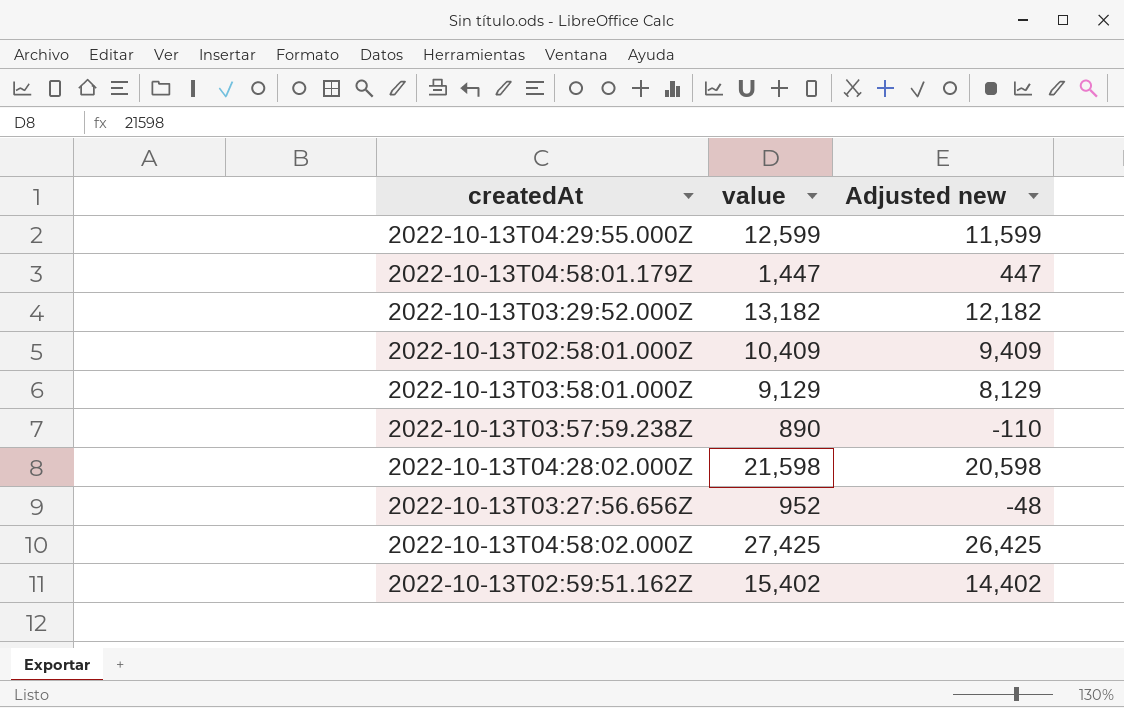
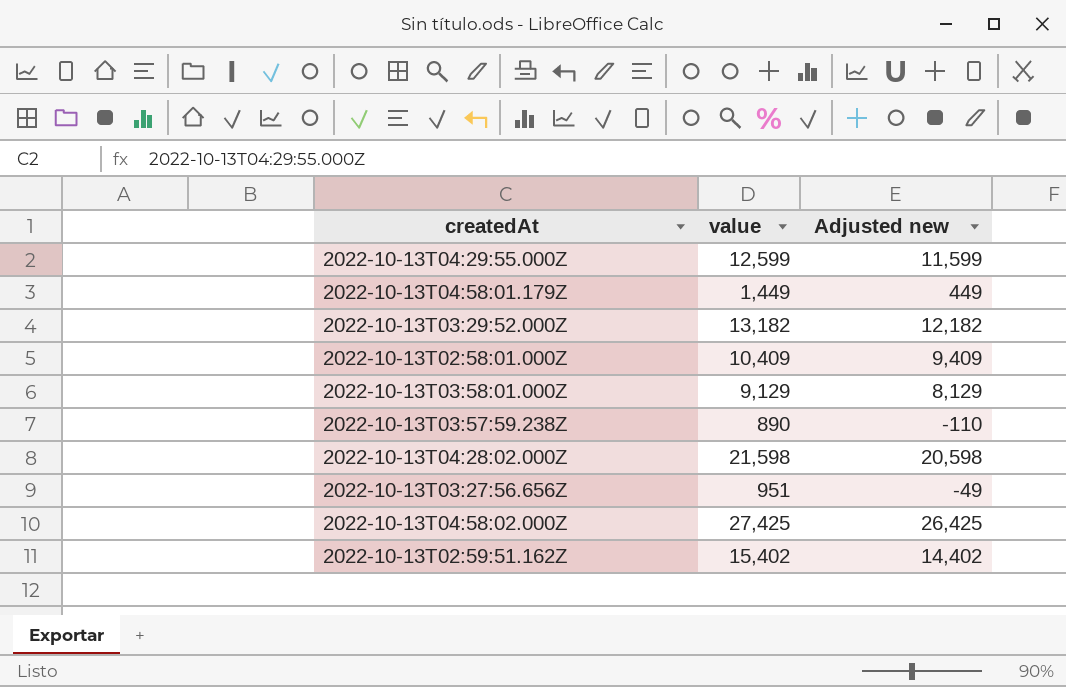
2022-10-13T04:58:01.179Z | value: 1,447 -> 1,449
2022-10-13T04:58:01.179Z | Adjusted new: 447 -> 449
2022-10-13T03:27:56.656Z | value: 952 -> 951
2022-10-13T03:27:56.656Z | Adjusted new: -48 -> -49

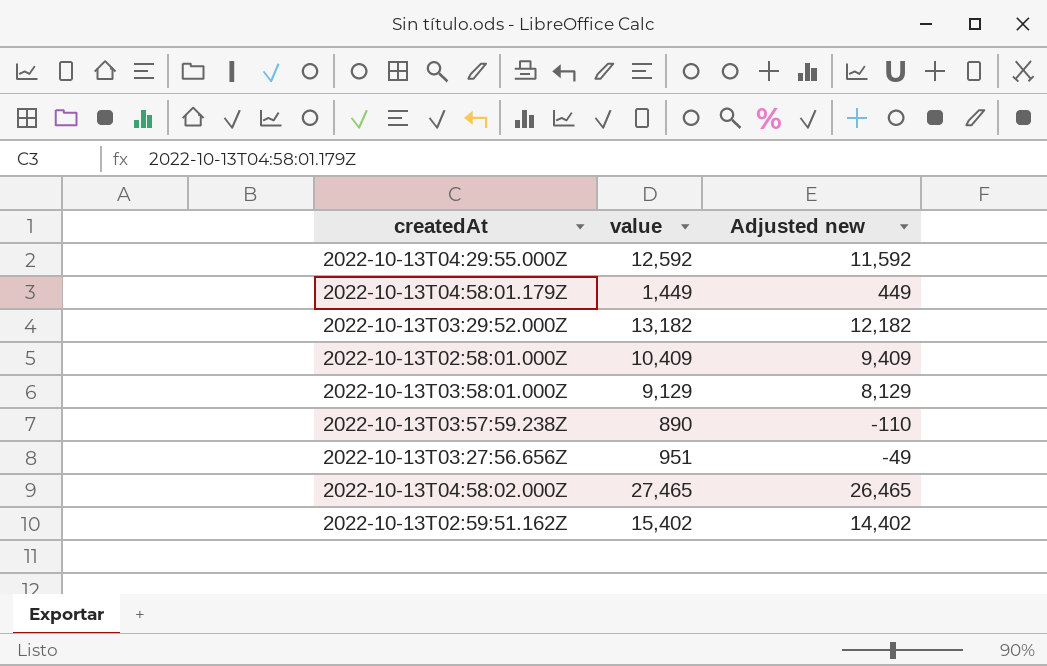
row 2022-10-13T04:28:02.000Z: 21,598 | 20,598 -> none
2022-10-13T04:29:55.000Z | value: 12,599 -> 12,592
2022-10-13T04:29:55.000Z | Adjusted new: 11,599 -> 11,592
2022-10-13T04:58:02.000Z | value: 27,425 -> 27,465
2022-10-13T04:58:02.000Z | Adjusted new: 26,425 -> 26,465

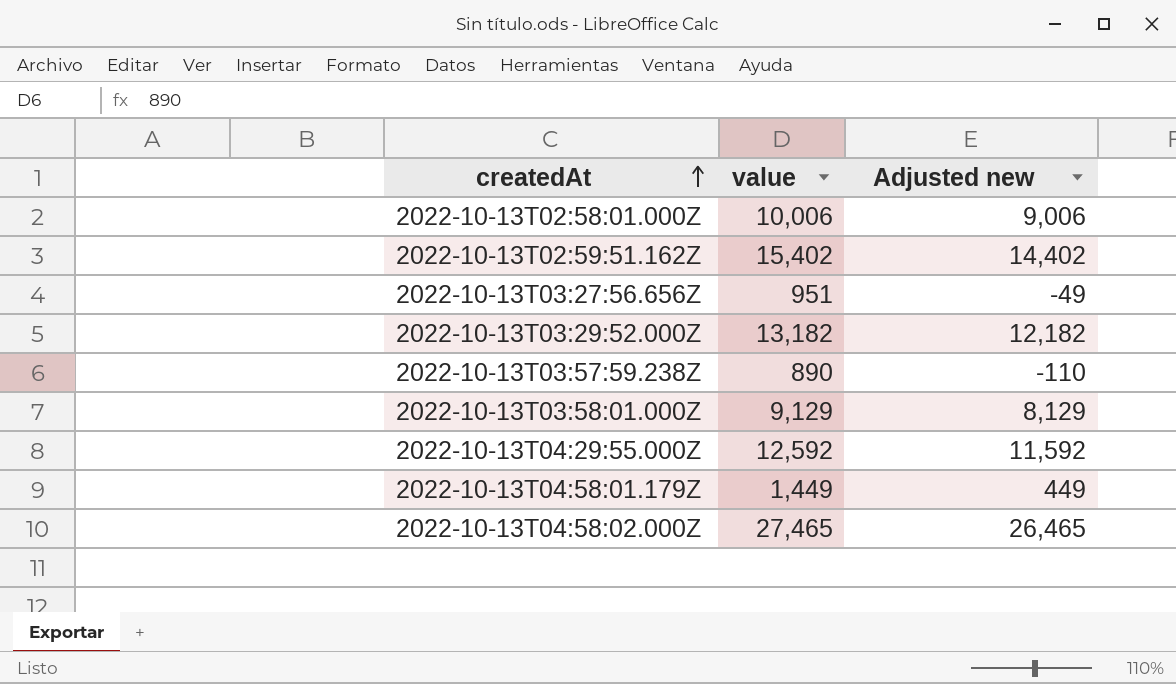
row order: none -> createdAt ascending
2022-10-13T02:58:01.000Z | value: 10,409 -> 10,006
2022-10-13T02:58:01.000Z | Adjusted new: 9,409 -> 9,006

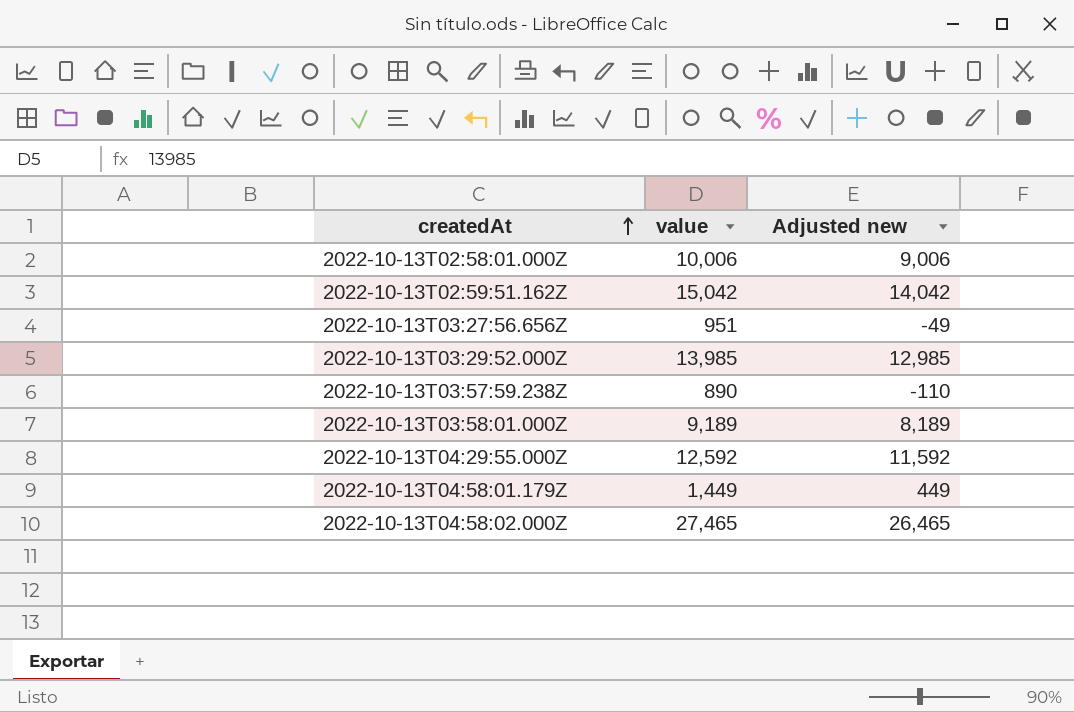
2022-10-13T02:59:51.162Z | value: 15,402 -> 15,042
2022-10-13T02:59:51.162Z | Adjusted new: 14,402 -> 14,042
2022-10-13T03:29:52.000Z | value: 13,182 -> 13,985
2022-10-13T03:29:52.000Z | Adjusted new: 12,182 -> 12,985
2022-10-13T03:58:01.000Z | value: 9,129 -> 9,189
2022-10-13T03:58:01.000Z | Adjusted new: 8,129 -> 8,189

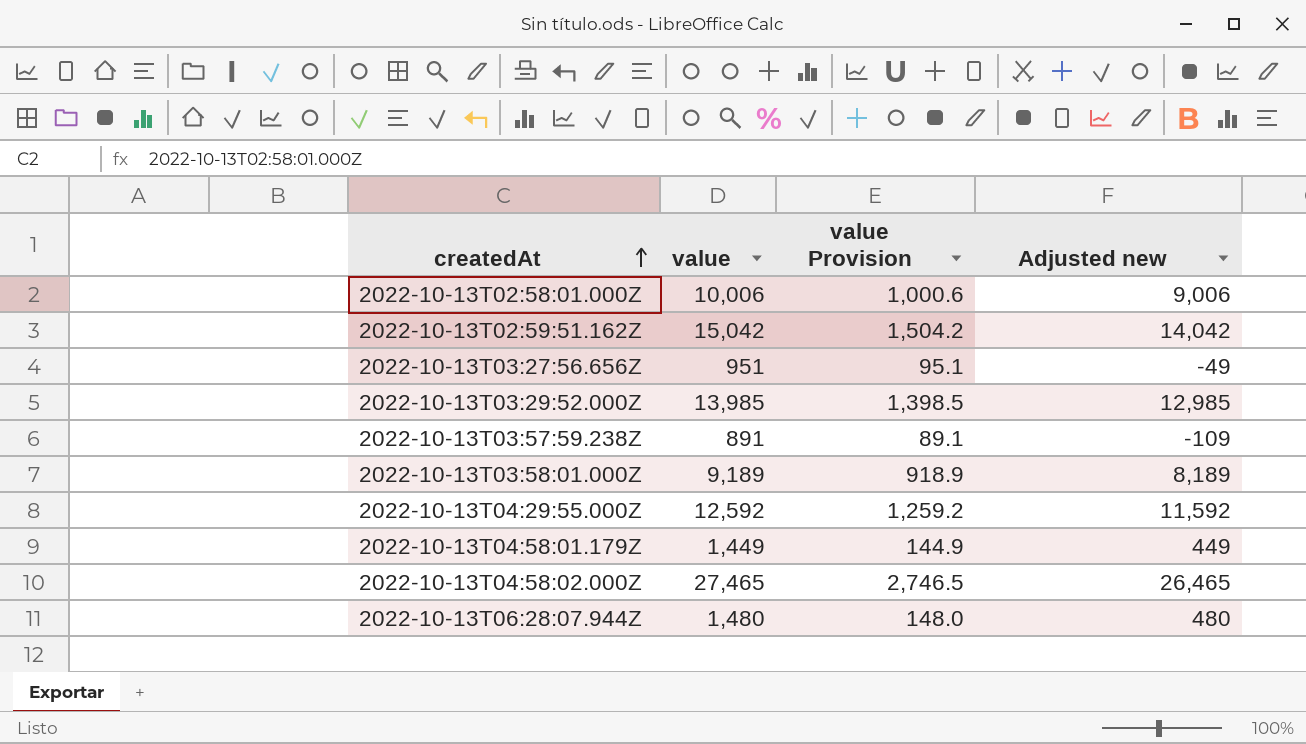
column value Provision | formula: none -> [value] * 0.1
2022-10-13T03:57:59.238Z | value: 890 -> 891
2022-10-13T03:57:59.238Z | Adjusted new: -110 -> -109
row 2022-10-13T06:28:07.944Z: none -> 1,480 | 148.0 | 480

